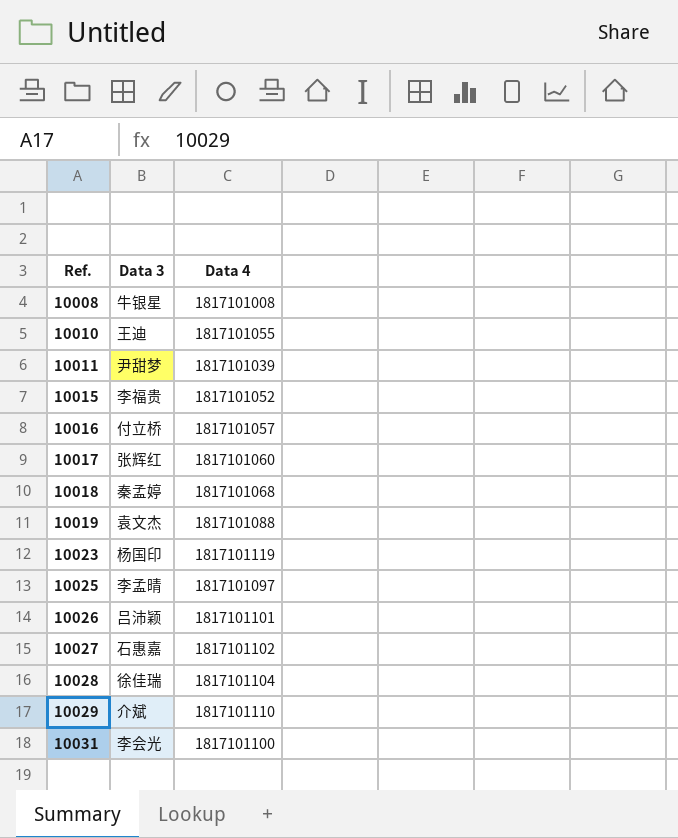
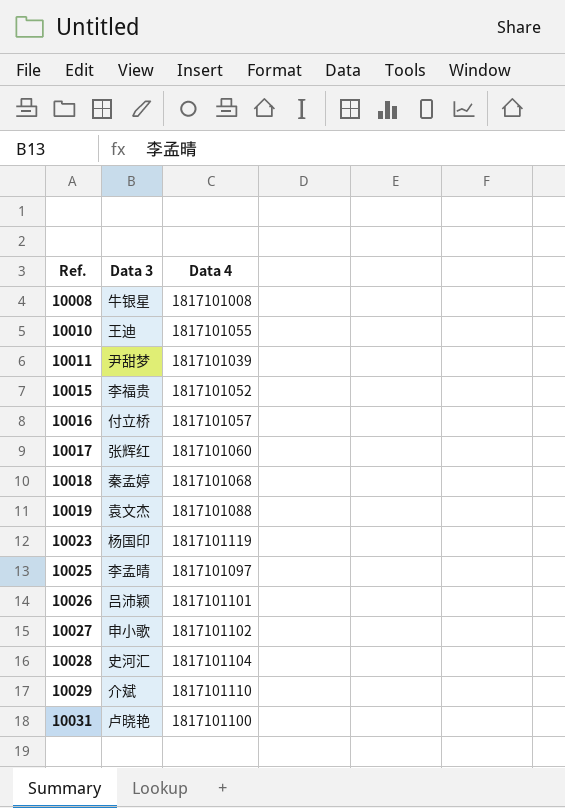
10027 | Data 3: 石惠嘉 -> 申小歌
10028 | Data 3: 徐佳瑞 -> 史河汇
10031 | Data 3: 李会光 -> 卢晓艳

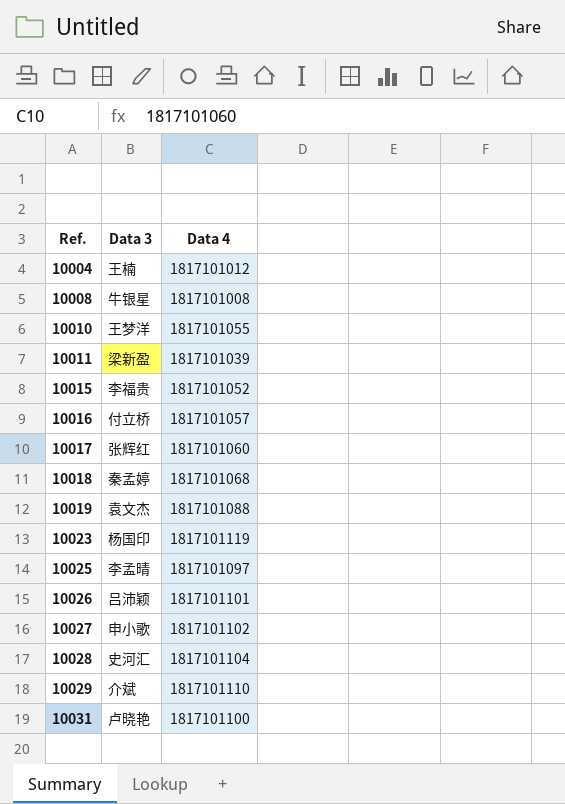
row 10004: none -> 王楠 | 1817101012
10010 | Data 3: 王迪 -> 王梦洋
10011 | Data 3: 尹甜梦 -> 梁新盈

